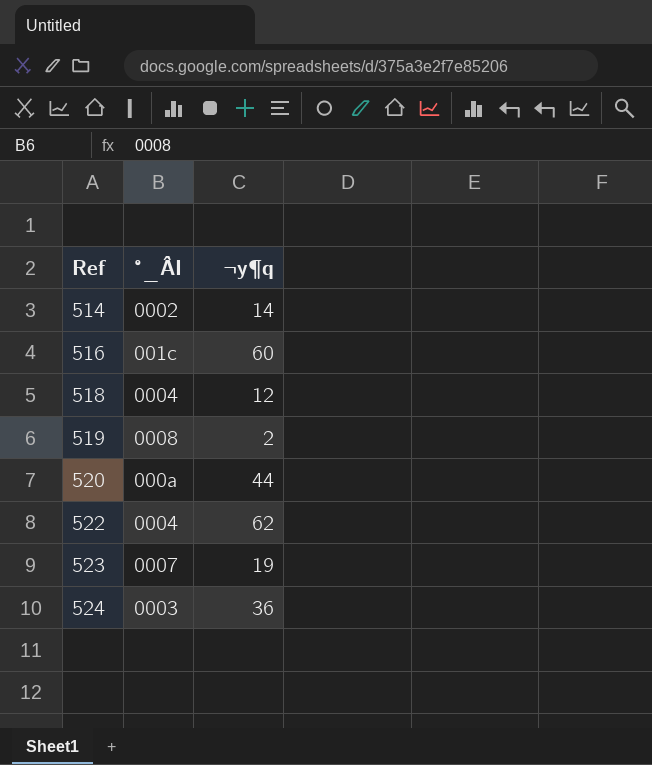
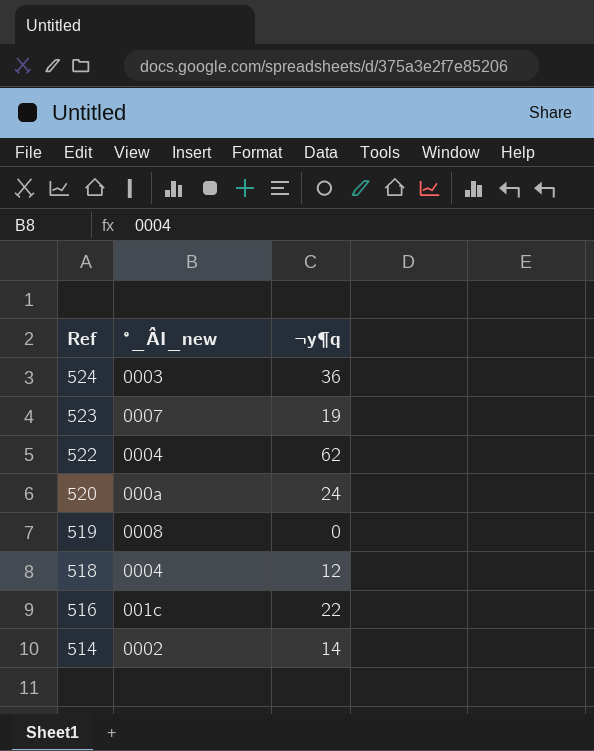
row order: Ref ascending -> Ref descending
column name: °_ÂI -> °_ÂI_new
520 | ¬y¶q: 44 -> 24
519 | ¬y¶q: 2 -> 0
516 | ¬y¶q: 60 -> 22

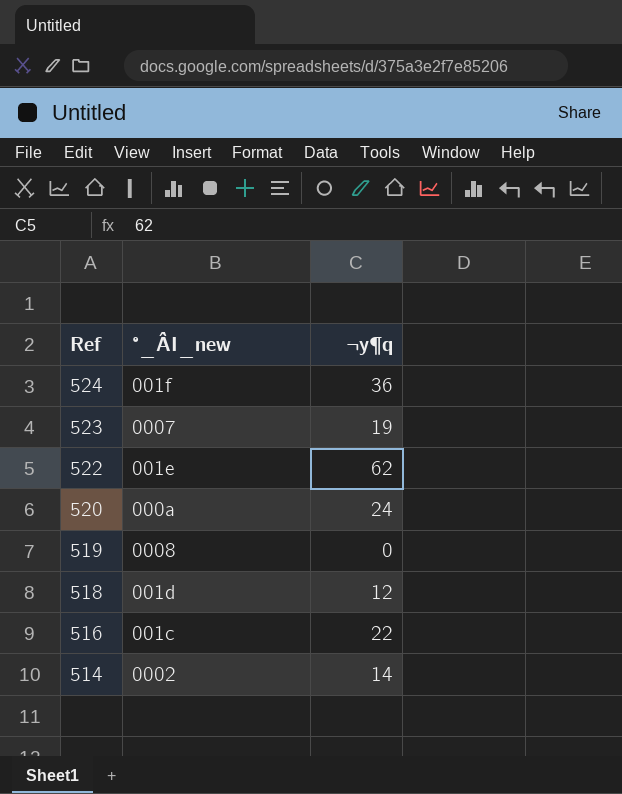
524 | °_ÂI_new: 0003 -> 001f
522 | °_ÂI_new: 0004 -> 001e
518 | °_ÂI_new: 0004 -> 001d

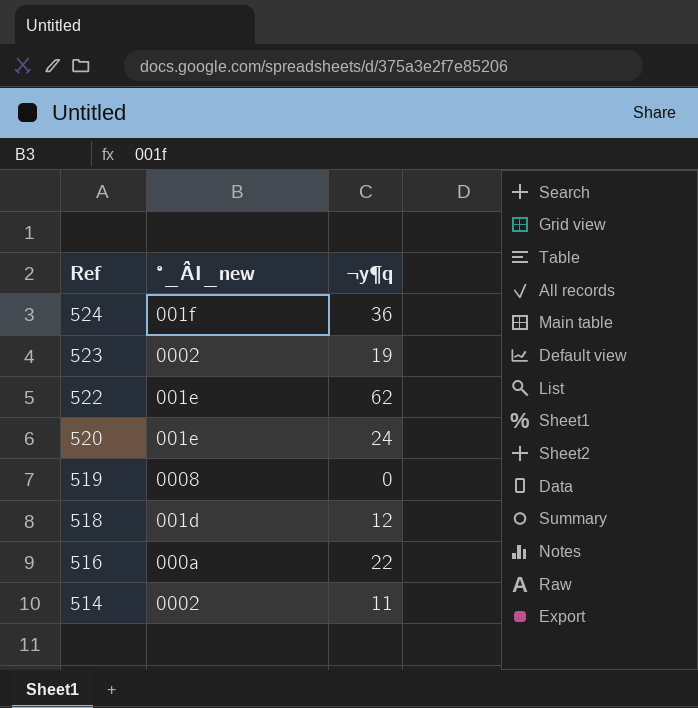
523 | °_ÂI_new: 0007 -> 0002
520 | °_ÂI_new: 000a -> 001e
516 | °_ÂI_new: 001c -> 000a
514 | ¬y¶q: 14 -> 11

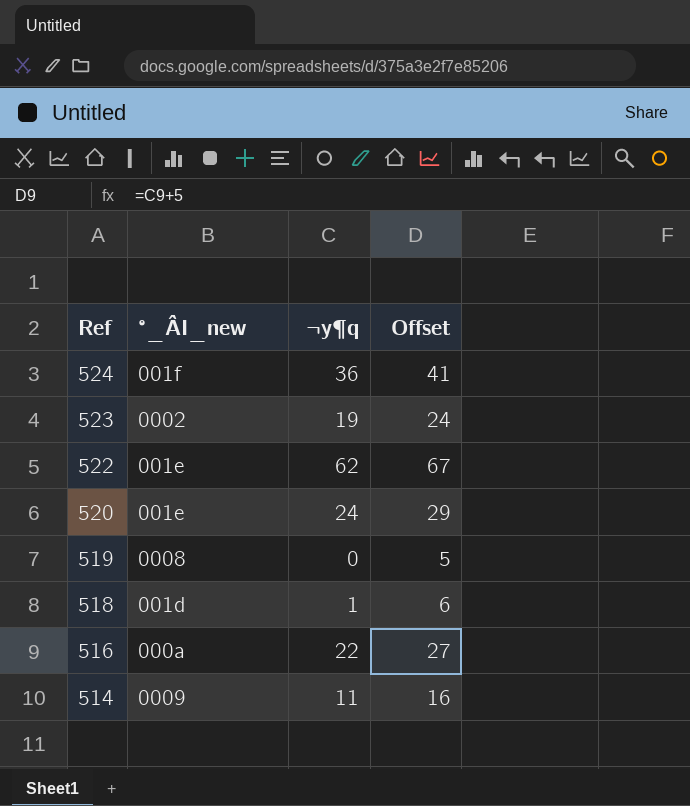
column Offset | formula: none -> [¬y¶q] + 5
518 | ¬y¶q: 12 -> 1
514 | °_ÂI_new: 0002 -> 0009

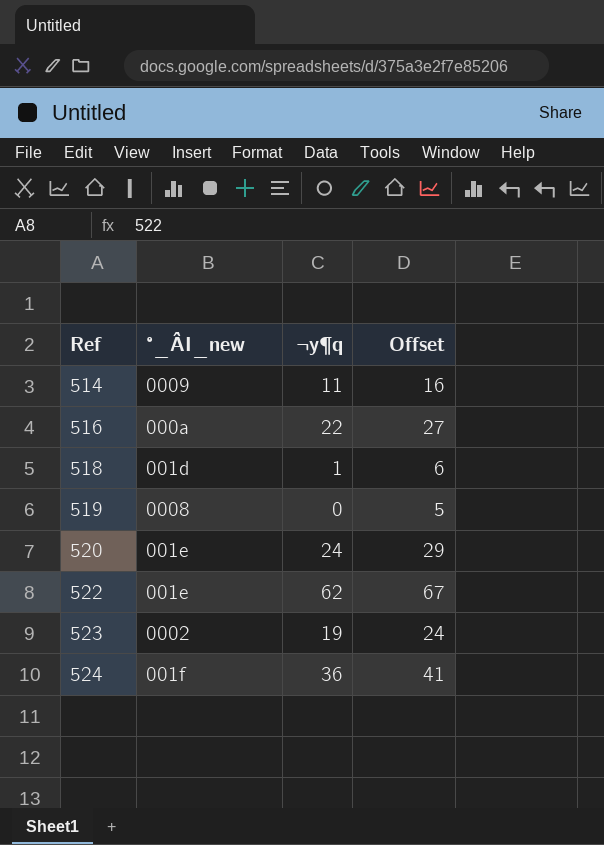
row order: Ref descending -> Ref ascending

